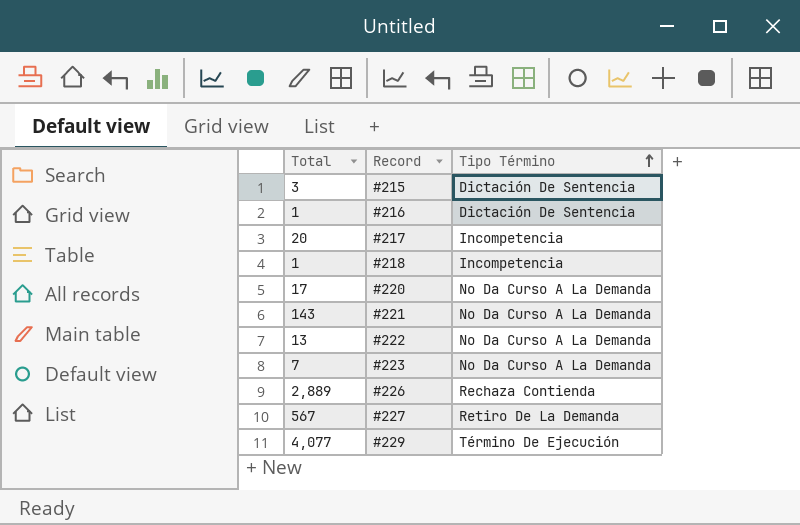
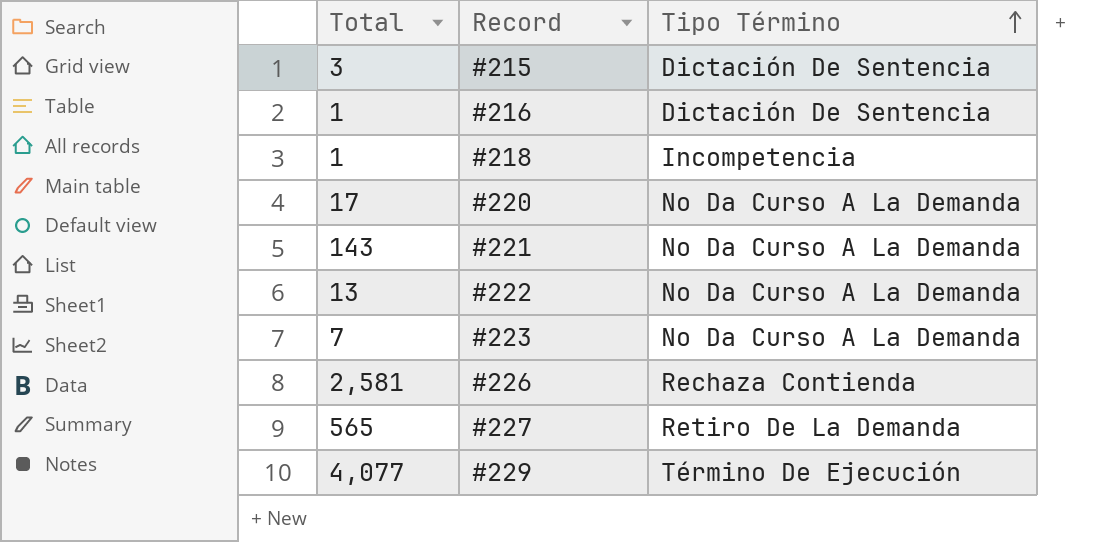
row #217: 20 | Incompetencia -> none
#226 | Total: 2,889 -> 2,581
#227 | Total: 567 -> 565

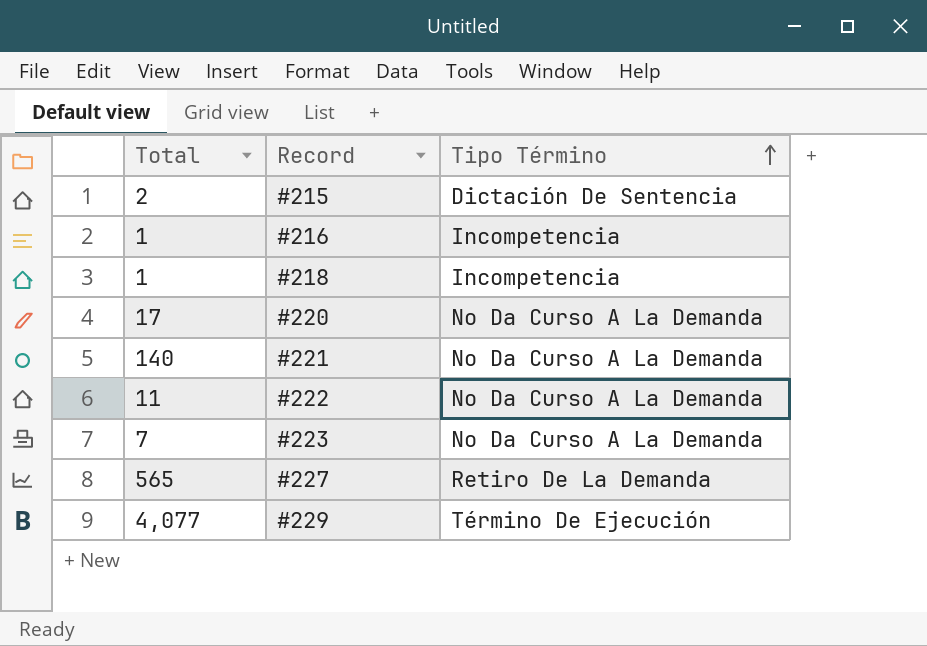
row #226: 2,581 | Rechaza Contienda -> none
#215 | Total: 3 -> 2
#216 | Tipo Término: Dictación De Sentencia -> Incompetencia
#221 | Total: 143 -> 140
#222 | Total: 13 -> 11

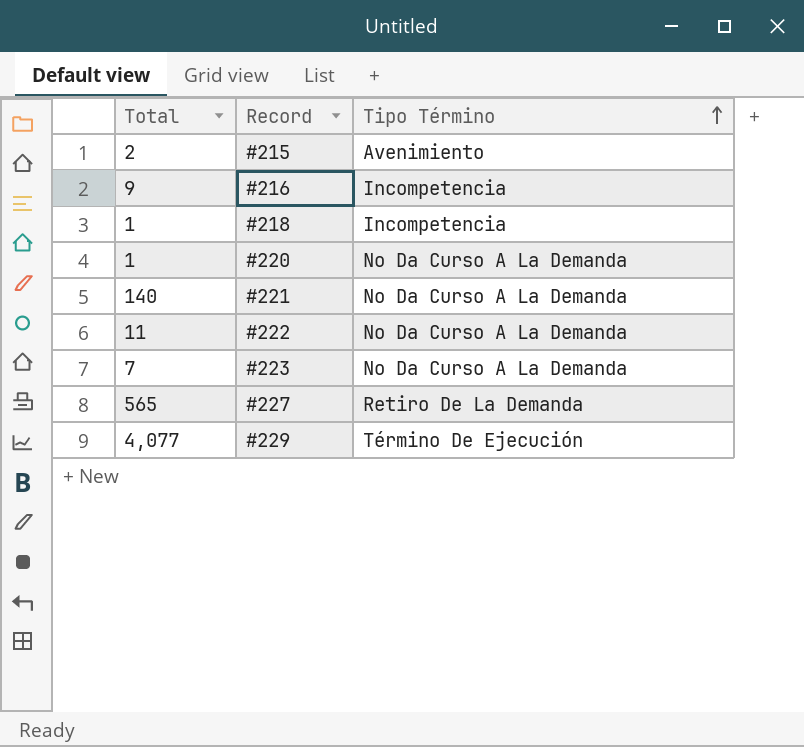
#215 | Tipo Término: Dictación De Sentencia -> Avenimiento
#216 | Total: 1 -> 9
#220 | Total: 17 -> 1

